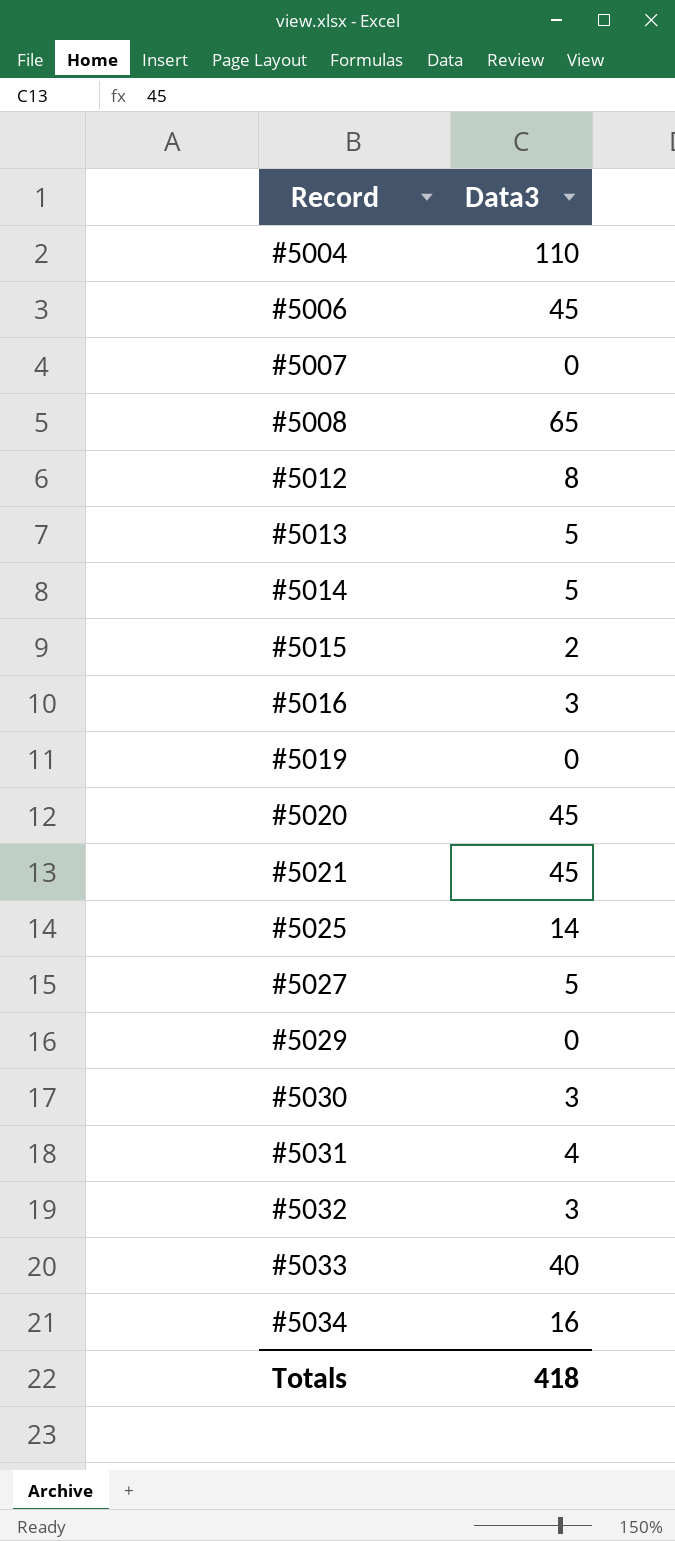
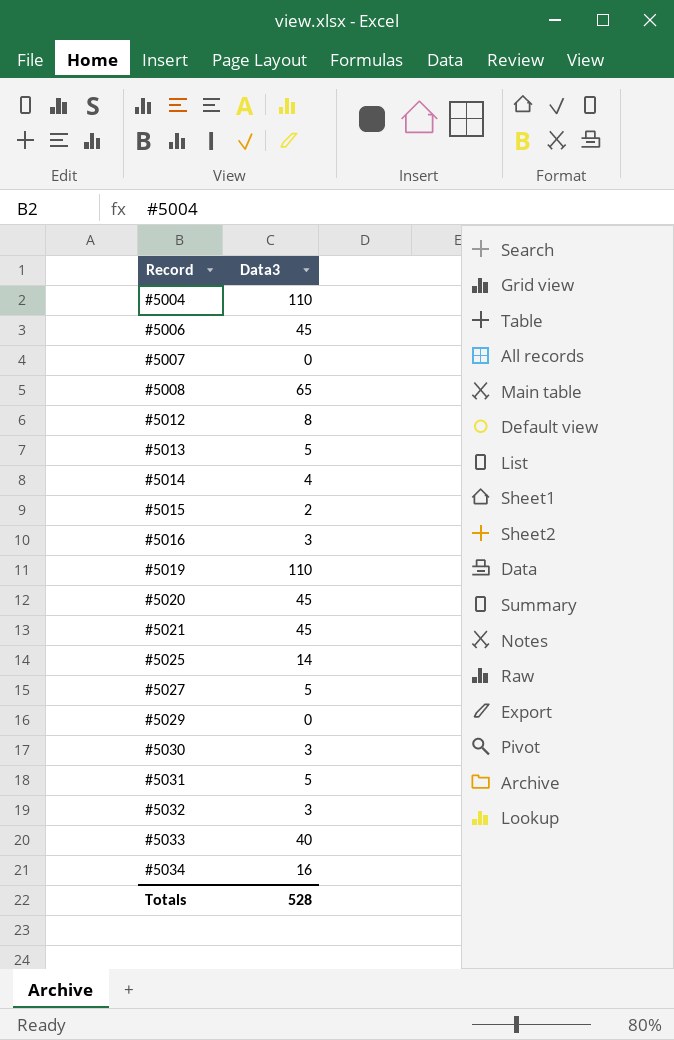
#5014 | Data3: 5 -> 4
#5019 | Data3: 0 -> 110
#5031 | Data3: 4 -> 5
Totals | Data3: 418 -> 528

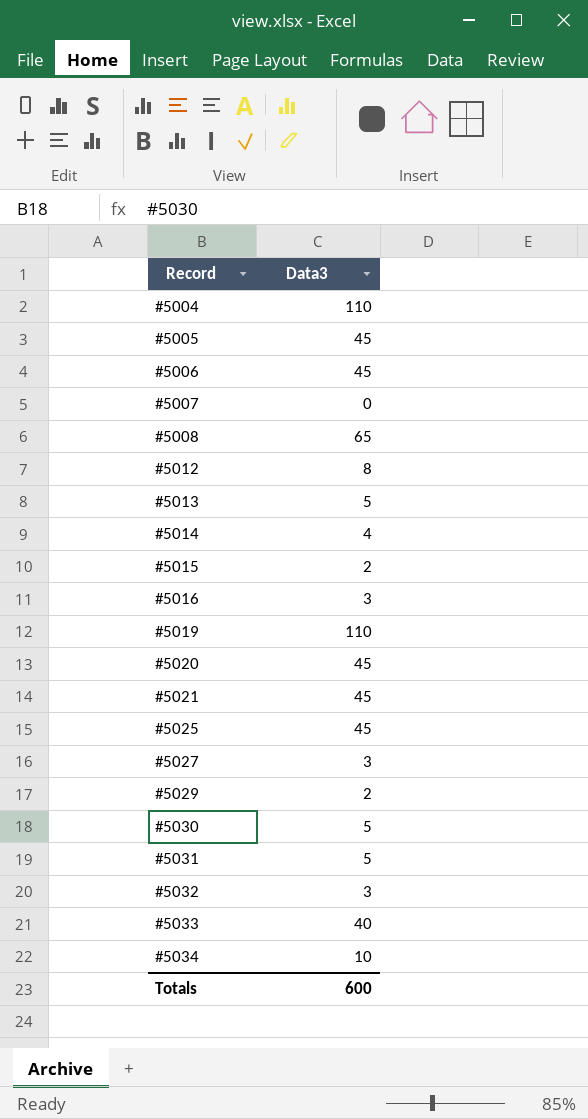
row #5005: none -> 45
#5025 | Data3: 14 -> 45
#5027 | Data3: 5 -> 3
#5029 | Data3: 0 -> 2
#5030 | Data3: 3 -> 5
#5034 | Data3: 16 -> 10
Totals | Data3: 528 -> 600

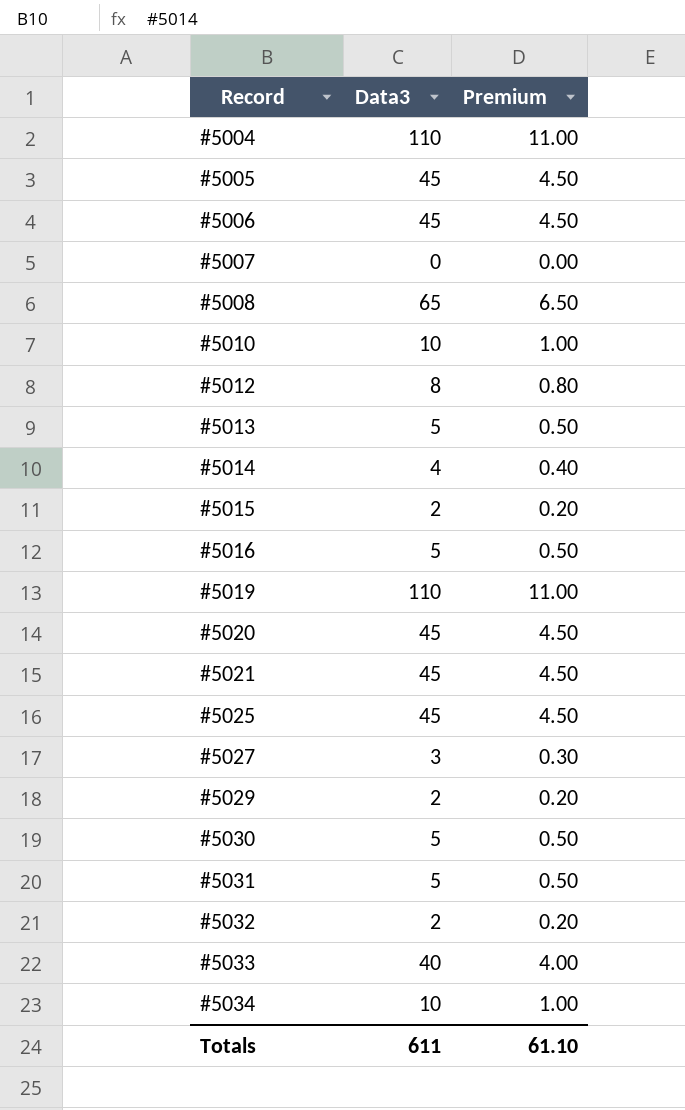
column Premium | formula: none -> [Data3] * 0.1
row #5010: none -> 10 | 1.00
#5016 | Data3: 3 -> 5
#5032 | Data3: 3 -> 2
Totals | Data3: 600 -> 611

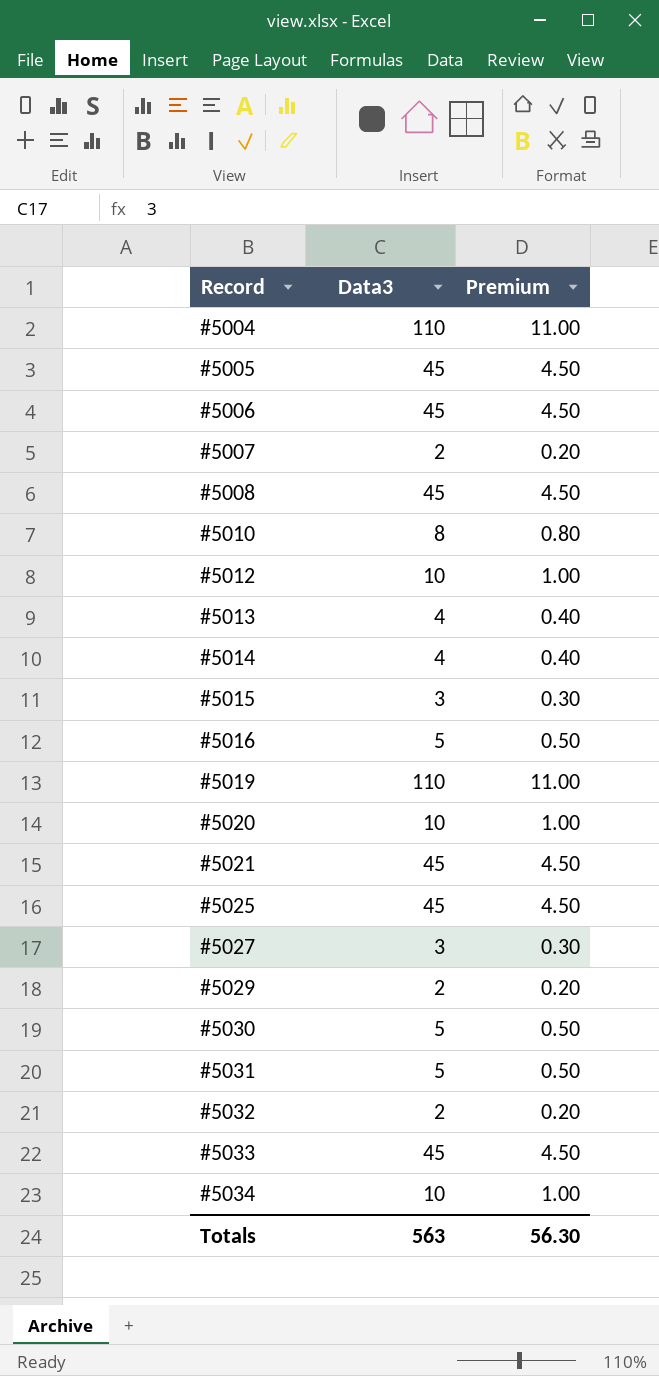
#5007 | Data3: 0 -> 2
#5007 | Premium: 0.00 -> 0.20
#5008 | Data3: 65 -> 45
#5008 | Premium: 6.50 -> 4.50
#5010 | Data3: 10 -> 8
#5010 | Premium: 1.00 -> 0.80
#5012 | Data3: 8 -> 10
#5012 | Premium: 0.80 -> 1.00
#5013 | Data3: 5 -> 4
#5013 | Premium: 0.50 -> 0.40
#5015 | Data3: 2 -> 3
#5015 | Premium: 0.20 -> 0.30
#5020 | Data3: 45 -> 10
#5020 | Premium: 4.50 -> 1.00
#5033 | Data3: 40 -> 45
#5033 | Premium: 4.00 -> 4.50
Totals | Data3: 611 -> 563
Totals | Premium: 61.10 -> 56.30

